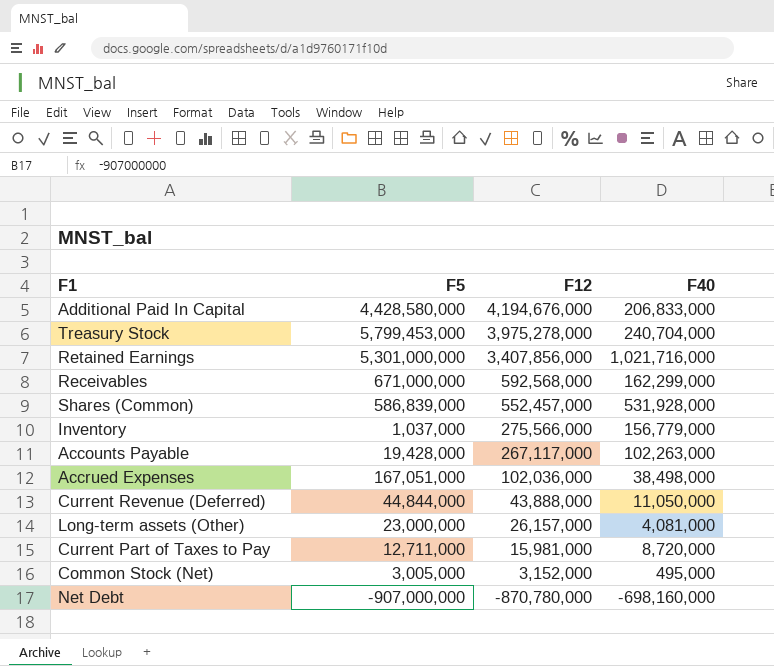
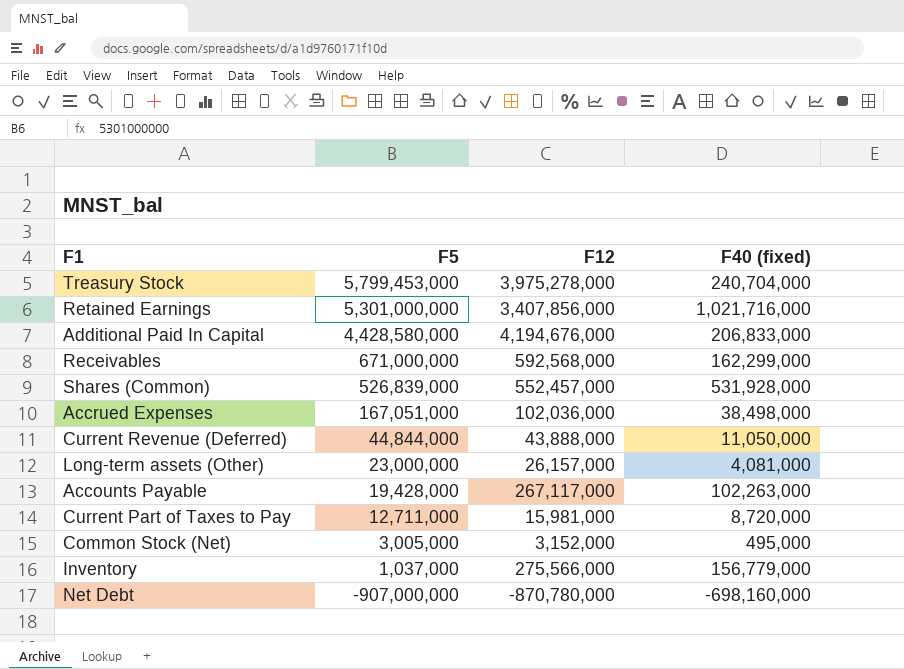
row order: F12 descending -> F5 descending
column name: F40 -> F40 (fixed)
Shares (Common) | F5: 586,839,000 -> 526,839,000

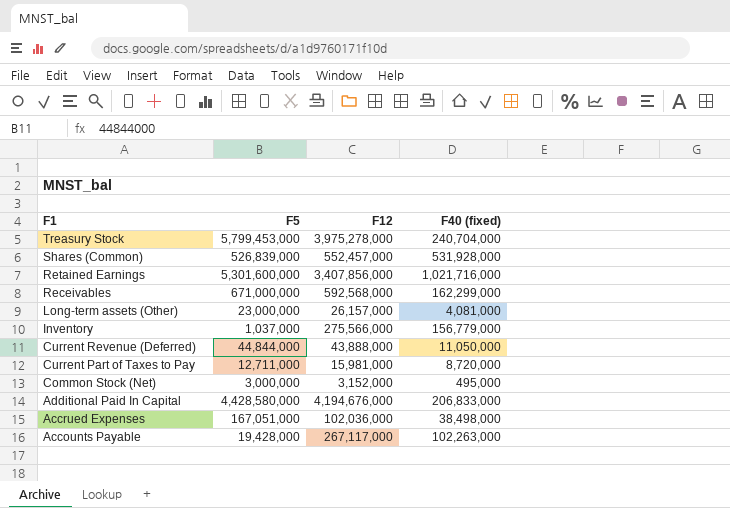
row order: F5 descending -> F1 descending
row Net Debt: -907,000,000 | -870,780,000 | -698,160,000 -> none
Retained Earnings | F5: 5,301,000,000 -> 5,301,600,000
Common Stock (Net) | F5: 3,005,000 -> 3,000,000

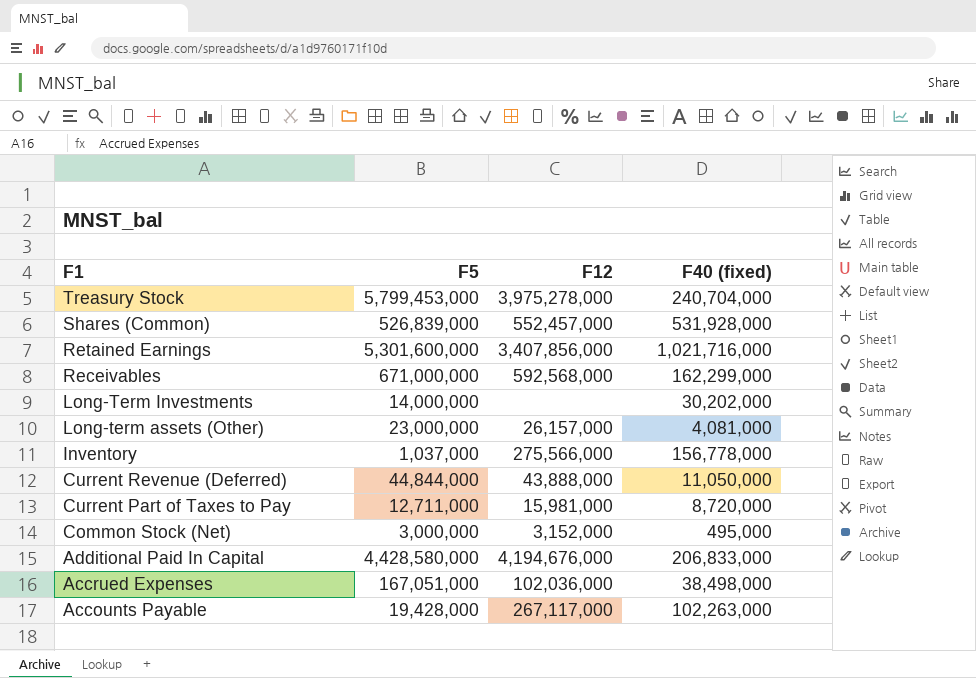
row Long-Term Investments: none -> 14,000,000 | none | 30,202,000
Inventory | F40 (fixed): 156,779,000 -> 156,778,000

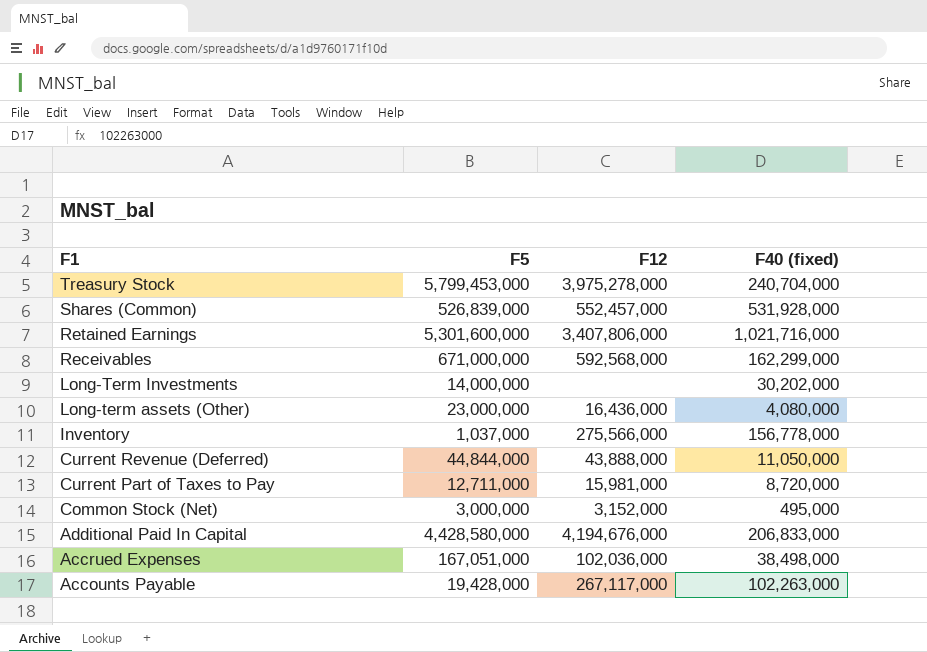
Retained Earnings | F12: 3,407,856,000 -> 3,407,806,000
Long-term assets (Other) | F12: 26,157,000 -> 16,436,000
Long-term assets (Other) | F40 (fixed): 4,081,000 -> 4,080,000

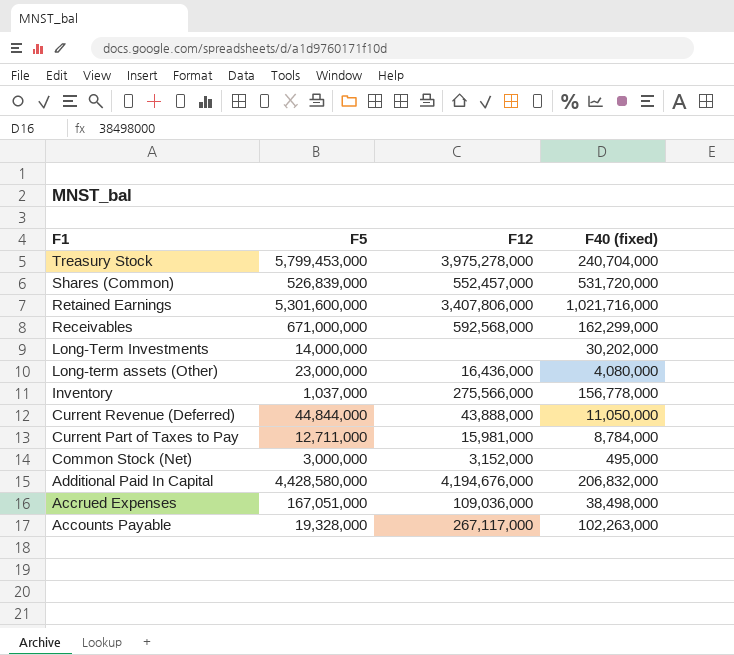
Shares (Common) | F40 (fixed): 531,928,000 -> 531,720,000
Current Part of Taxes to Pay | F40 (fixed): 8,720,000 -> 8,784,000
Additional Paid In Capital | F40 (fixed): 206,833,000 -> 206,832,000
Accrued Expenses | F12: 102,036,000 -> 109,036,000
Accounts Payable | F5: 19,428,000 -> 19,328,000

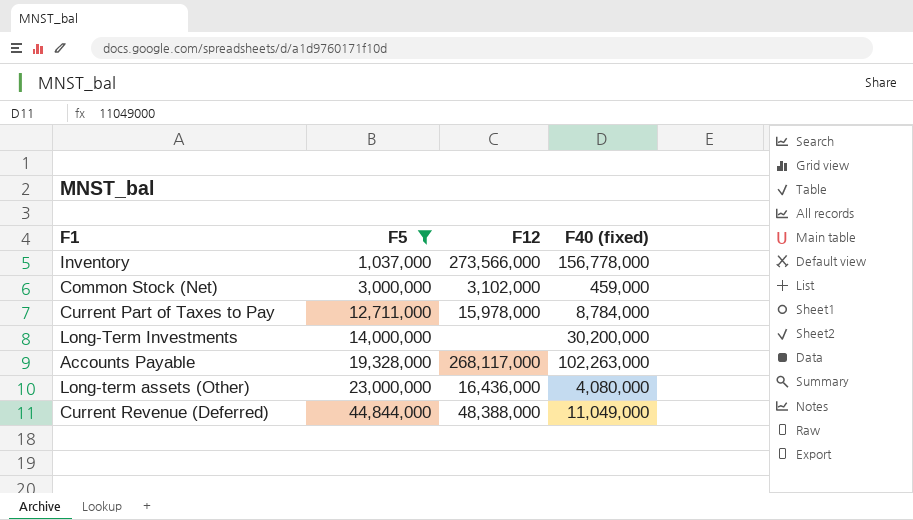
filter: none -> F5 <= 44,844,000
row order: F1 descending -> F5 ascending
Inventory | F12: 275,566,000 -> 273,566,000
Common Stock (Net) | F12: 3,152,000 -> 3,102,000
Common Stock (Net) | F40 (fixed): 495,000 -> 459,000
Current Part of Taxes to Pay | F12: 15,981,000 -> 15,978,000
Long-Term Investments | F40 (fixed): 30,202,000 -> 30,200,000
Accounts Payable | F12: 267,117,000 -> 268,117,000
Current Revenue (Deferred) | F12: 43,888,000 -> 48,388,000
Current Revenue (Deferred) | F40 (fixed): 11,050,000 -> 11,049,000

